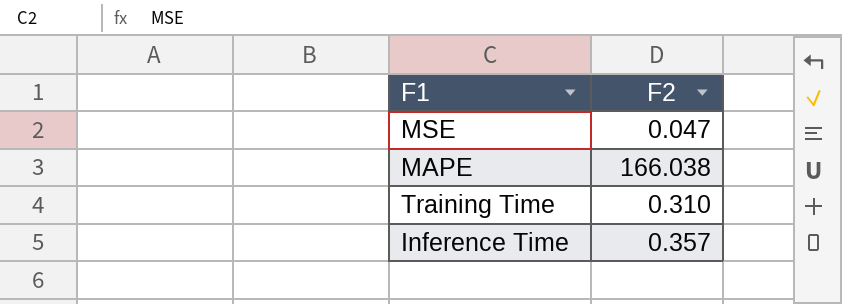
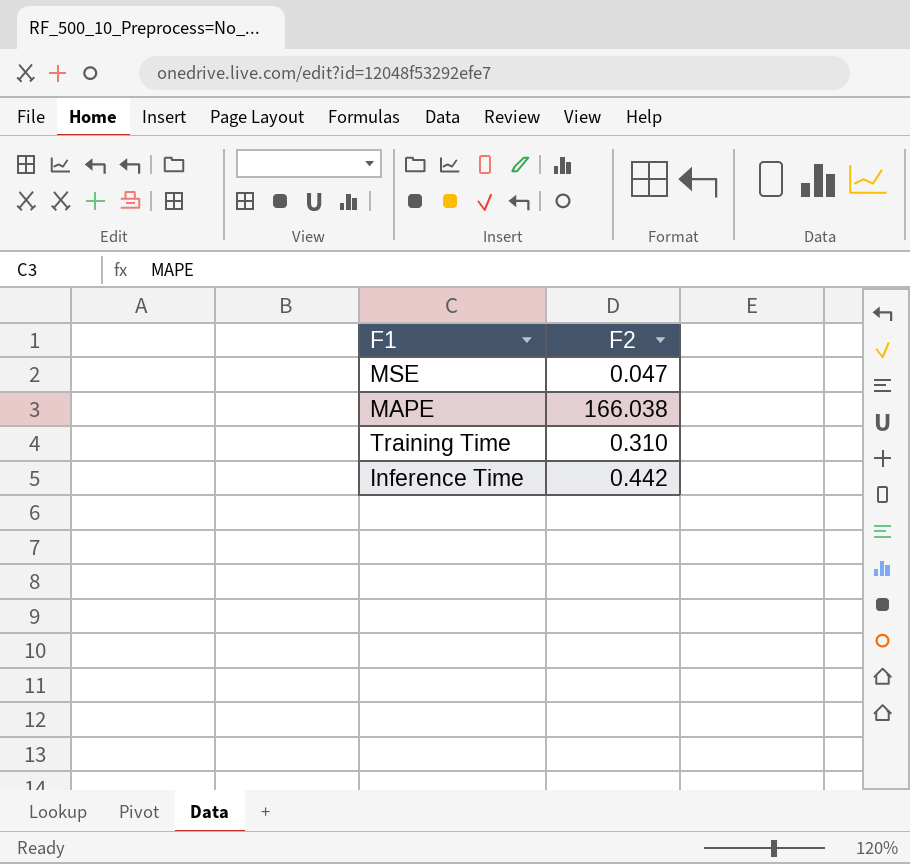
Inference Time | F2: 0.357 -> 0.442

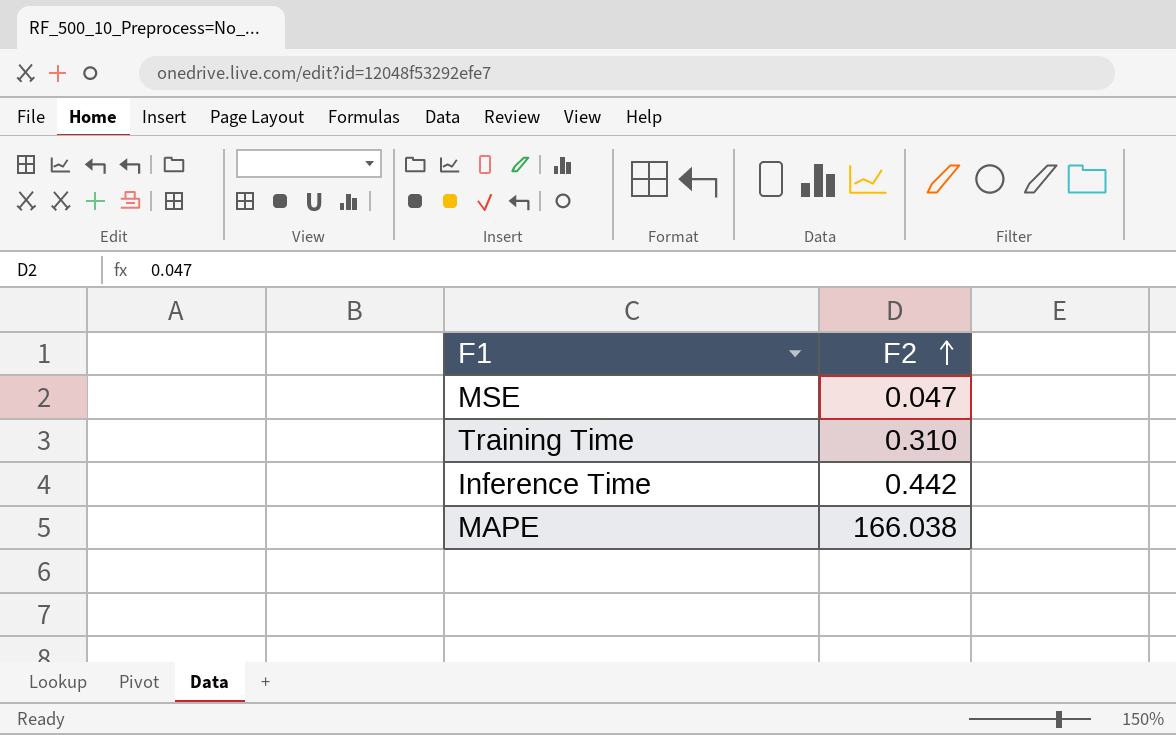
row order: none -> F2 ascending

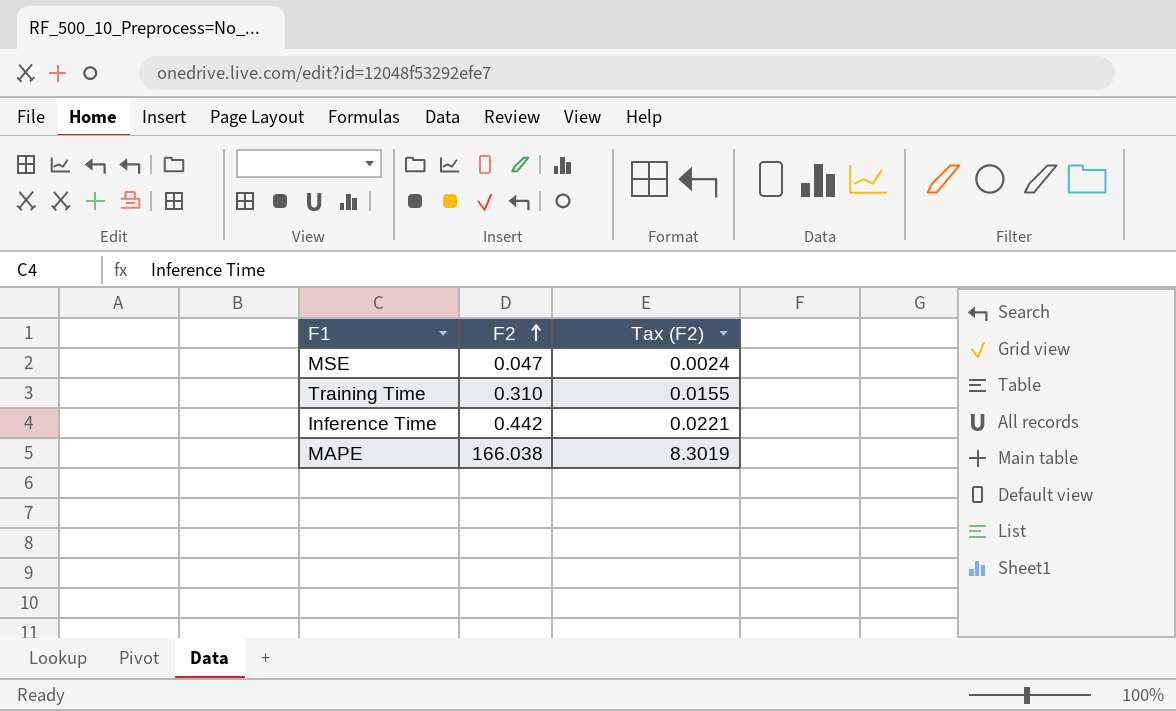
column Tax (F2) | formula: none -> [F2] * 0.05

